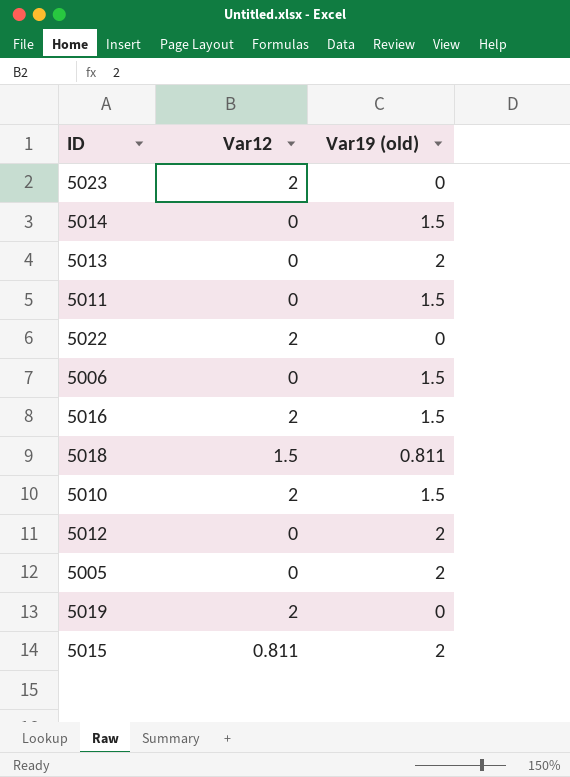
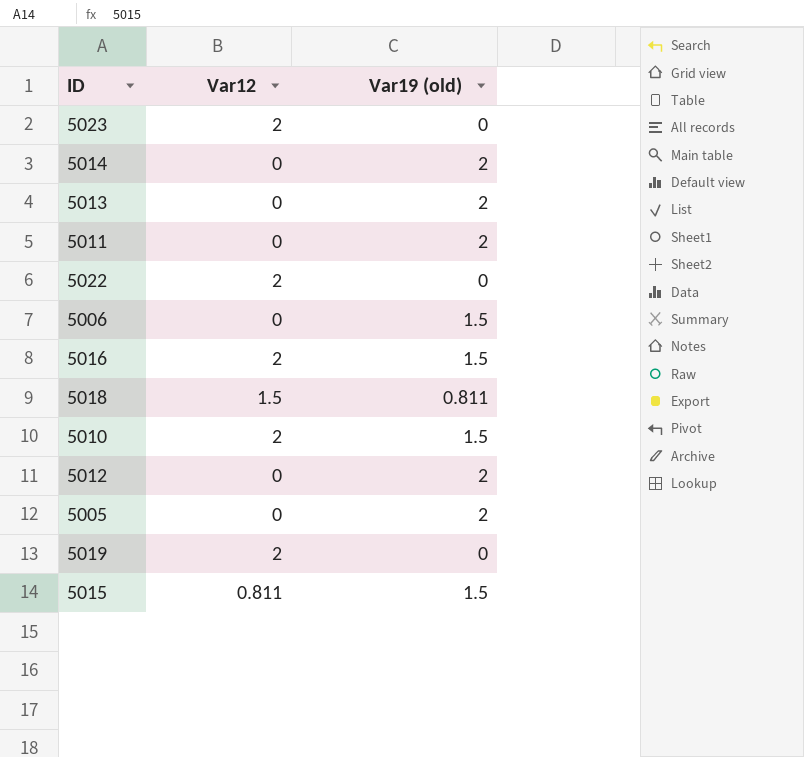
5014 | Var19 (old): 1.5 -> 2
5011 | Var19 (old): 1.5 -> 2
5015 | Var19 (old): 2 -> 1.5

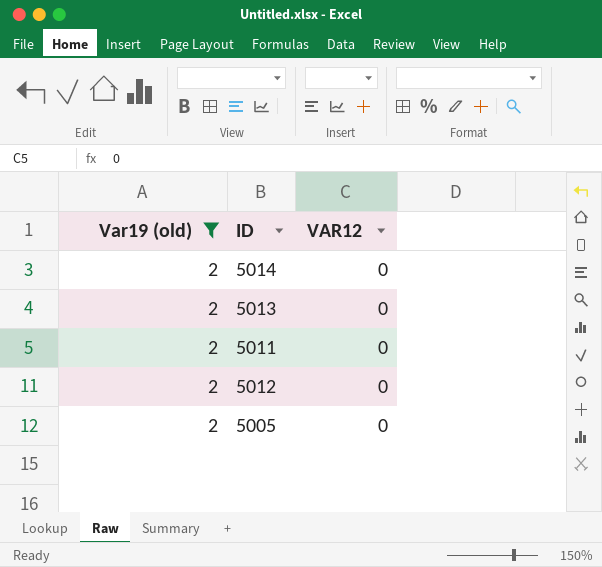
filter: none -> Var19 (old) = 2
column Var19 (old) | position: 3 -> 1
column name: Var12 -> VAR12

